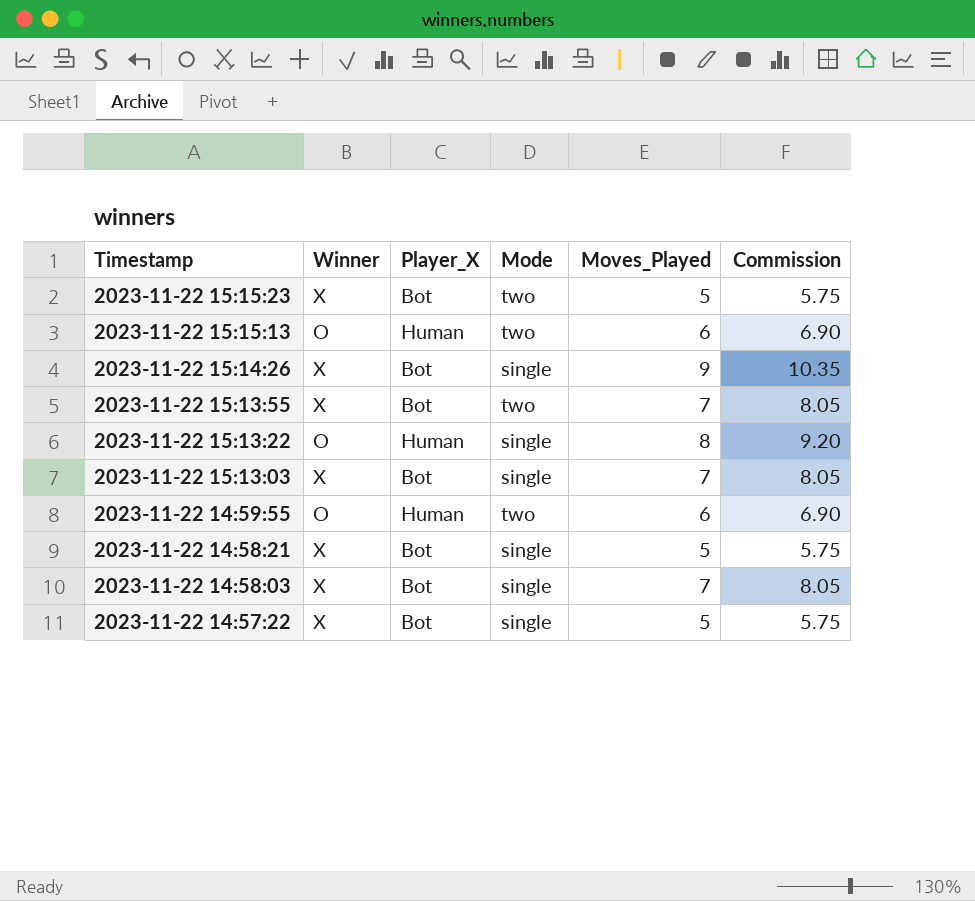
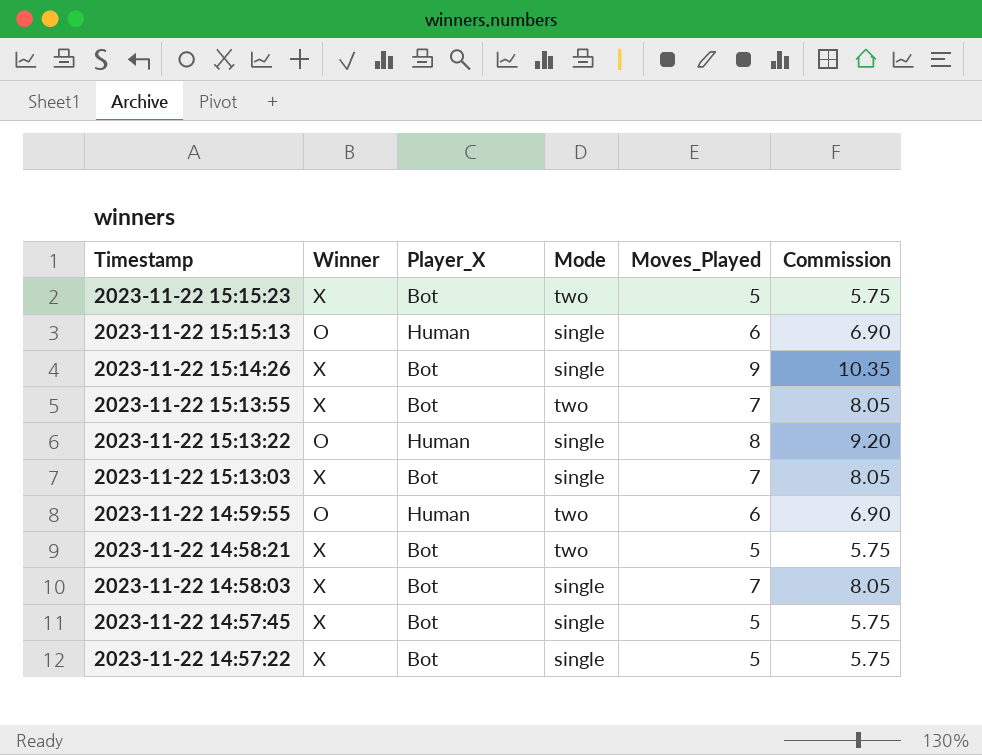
2023-11-22 15:15:13 | Mode: two -> single
2023-11-22 14:58:21 | Mode: single -> two
row 2023-11-22 14:57:45: none -> X | Bot | single | 5 | 5.75

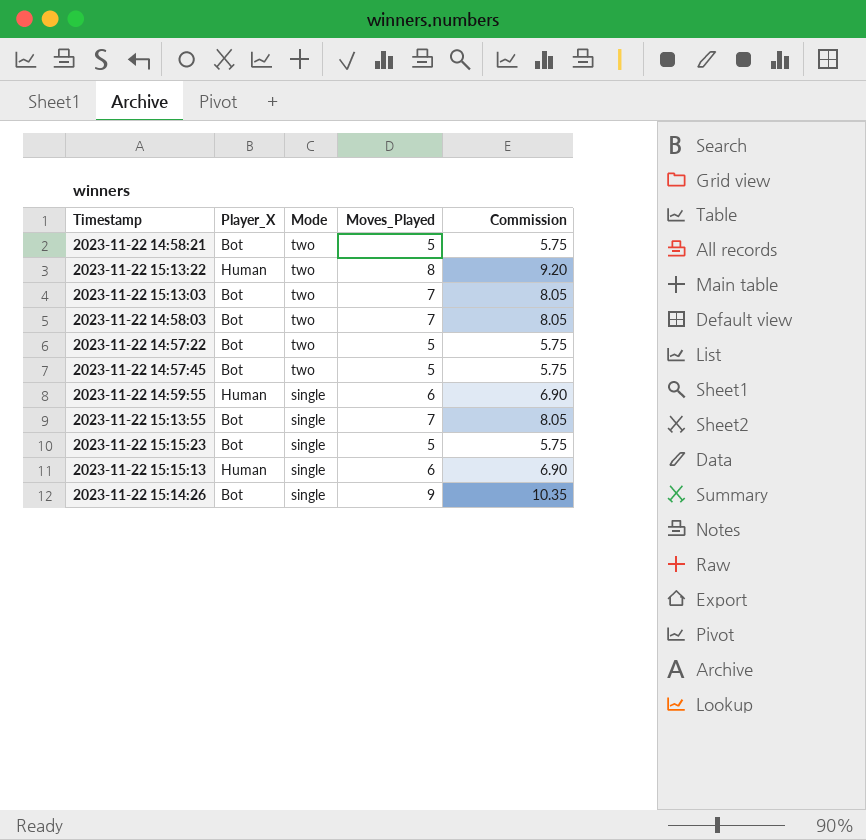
row order: Timestamp descending -> Mode descending
column Winner | position: 2 -> none
2023-11-22 15:13:22 | Mode: single -> two
2023-11-22 15:13:03 | Mode: single -> two
2023-11-22 14:58:03 | Mode: single -> two
2023-11-22 14:57:22 | Mode: single -> two
2023-11-22 14:57:45 | Mode: single -> two
2023-11-22 14:59:55 | Mode: two -> single
2023-11-22 15:13:55 | Mode: two -> single
2023-11-22 15:15:23 | Mode: two -> single

